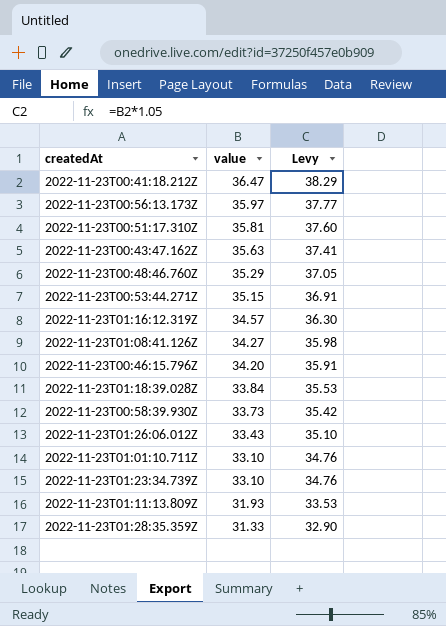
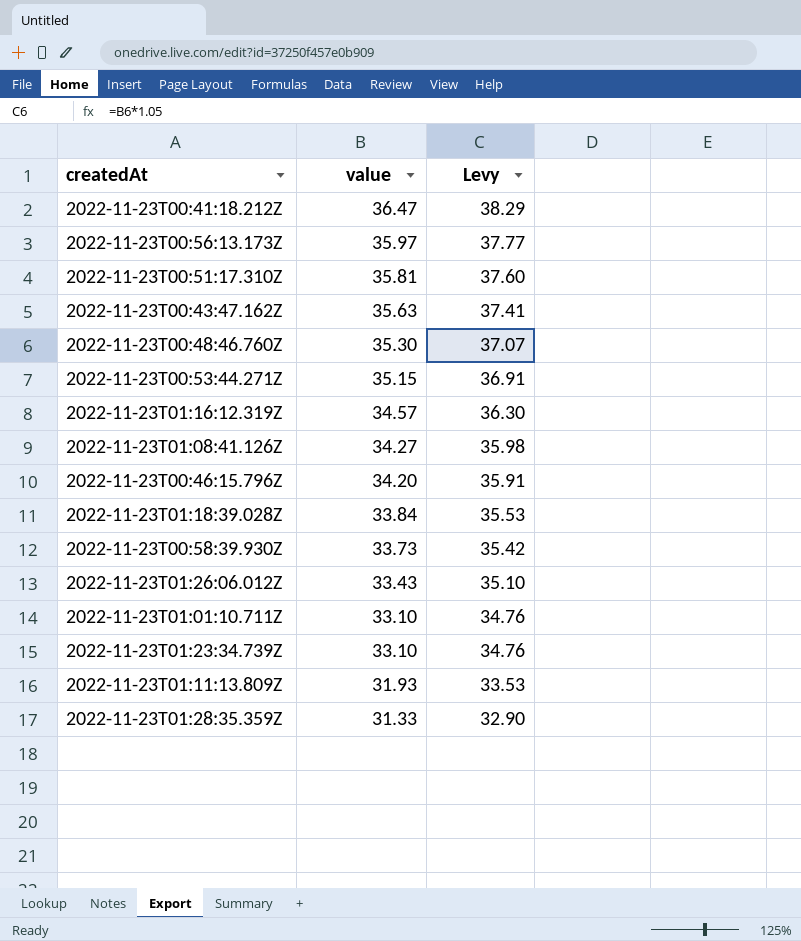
2022-11-23T00:48:46.760Z | value: 35.29 -> 35.30
2022-11-23T00:48:46.760Z | Levy: 37.05 -> 37.07

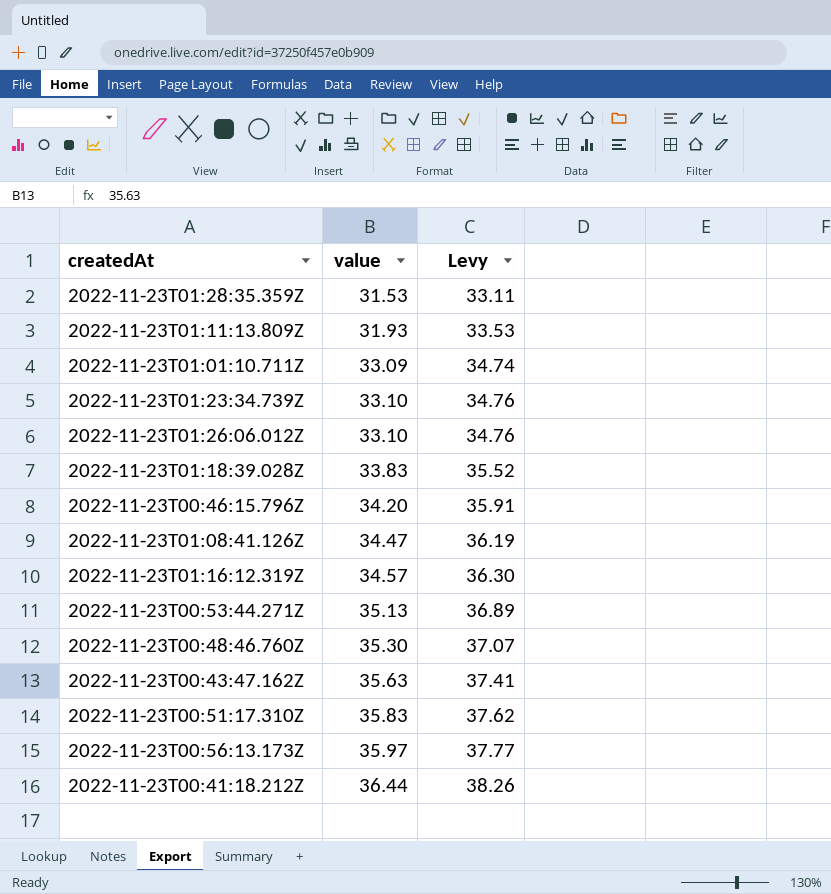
row order: value descending -> value ascending
row 2022-11-23T00:58:39.930Z: 33.73 | 35.42 -> none
2022-11-23T01:28:35.359Z | value: 31.33 -> 31.53
2022-11-23T01:28:35.359Z | Levy: 32.90 -> 33.11
2022-11-23T01:01:10.711Z | value: 33.10 -> 33.09
2022-11-23T01:01:10.711Z | Levy: 34.76 -> 34.74
2022-11-23T01:26:06.012Z | value: 33.43 -> 33.10
2022-11-23T01:26:06.012Z | Levy: 35.10 -> 34.76
2022-11-23T01:18:39.028Z | value: 33.84 -> 33.83
2022-11-23T01:18:39.028Z | Levy: 35.53 -> 35.52
2022-11-23T01:08:41.126Z | value: 34.27 -> 34.47
2022-11-23T01:08:41.126Z | Levy: 35.98 -> 36.19
2022-11-23T00:53:44.271Z | value: 35.15 -> 35.13
2022-11-23T00:53:44.271Z | Levy: 36.91 -> 36.89
2022-11-23T00:51:17.310Z | value: 35.81 -> 35.83
2022-11-23T00:51:17.310Z | Levy: 37.60 -> 37.62
2022-11-23T00:41:18.212Z | value: 36.47 -> 36.44
2022-11-23T00:41:18.212Z | Levy: 38.29 -> 38.26

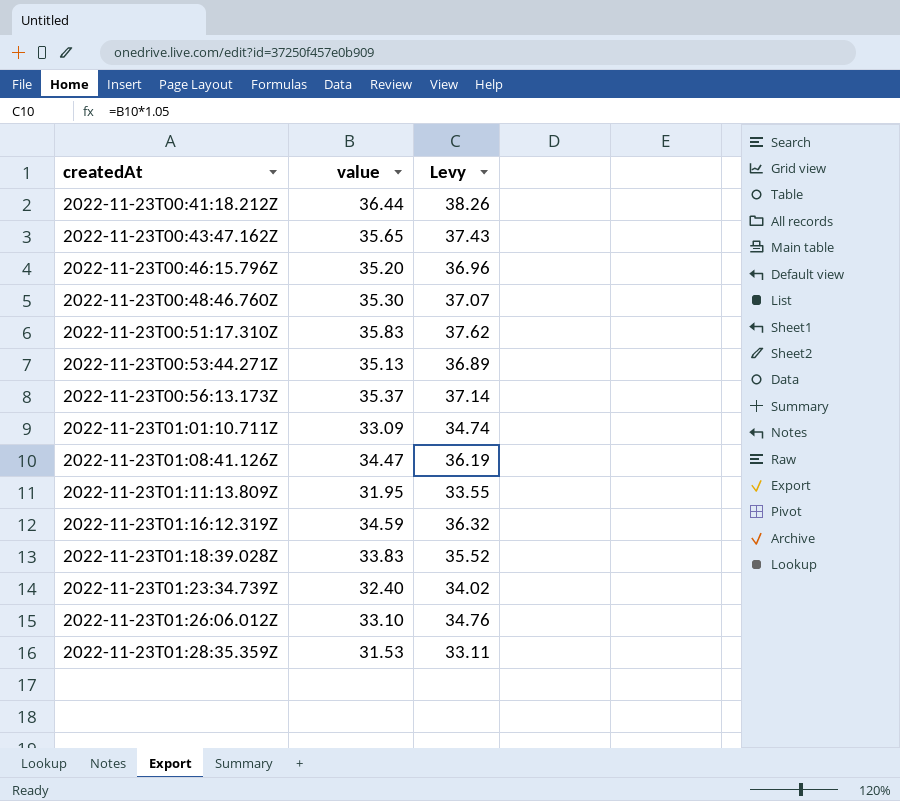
row order: value ascending -> createdAt ascending
2022-11-23T00:43:47.162Z | value: 35.63 -> 35.65
2022-11-23T00:43:47.162Z | Levy: 37.41 -> 37.43
2022-11-23T00:46:15.796Z | value: 34.20 -> 35.20
2022-11-23T00:46:15.796Z | Levy: 35.91 -> 36.96
2022-11-23T00:56:13.173Z | value: 35.97 -> 35.37
2022-11-23T00:56:13.173Z | Levy: 37.77 -> 37.14
2022-11-23T01:11:13.809Z | value: 31.93 -> 31.95
2022-11-23T01:11:13.809Z | Levy: 33.53 -> 33.55
2022-11-23T01:16:12.319Z | value: 34.57 -> 34.59
2022-11-23T01:16:12.319Z | Levy: 36.30 -> 36.32
2022-11-23T01:23:34.739Z | value: 33.10 -> 32.40
2022-11-23T01:23:34.739Z | Levy: 34.76 -> 34.02

